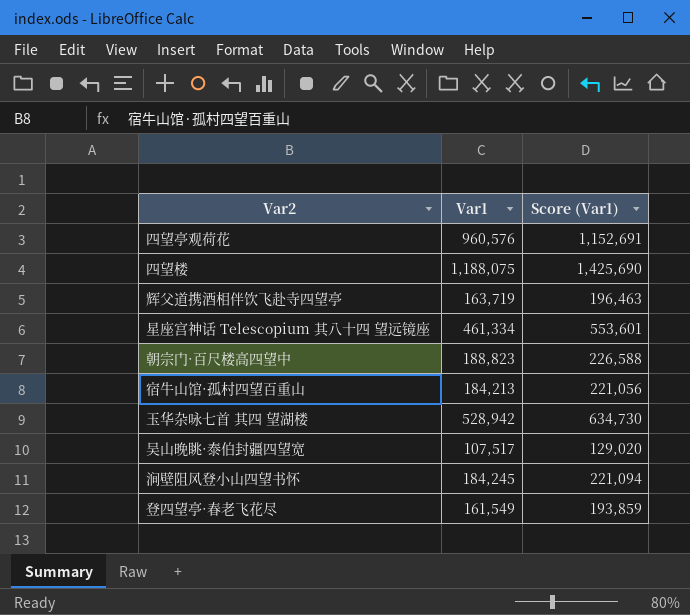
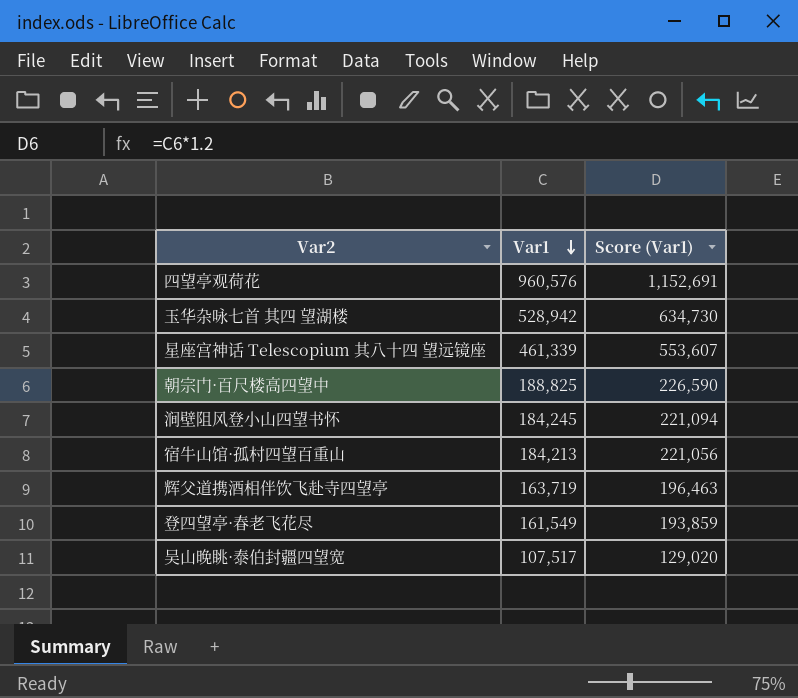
row order: none -> Var1 descending
row 四望楼: 1,188,075 | 1,425,690 -> none
星座宫神话 Telescopium 其八十四 望远镜座 | Var1: 461,334 -> 461,339
星座宫神话 Telescopium 其八十四 望远镜座 | Score (Var1): 553,601 -> 553,607
朝宗门·百尺楼高四望中 | Var1: 188,823 -> 188,825
朝宗门·百尺楼高四望中 | Score (Var1): 226,588 -> 226,590

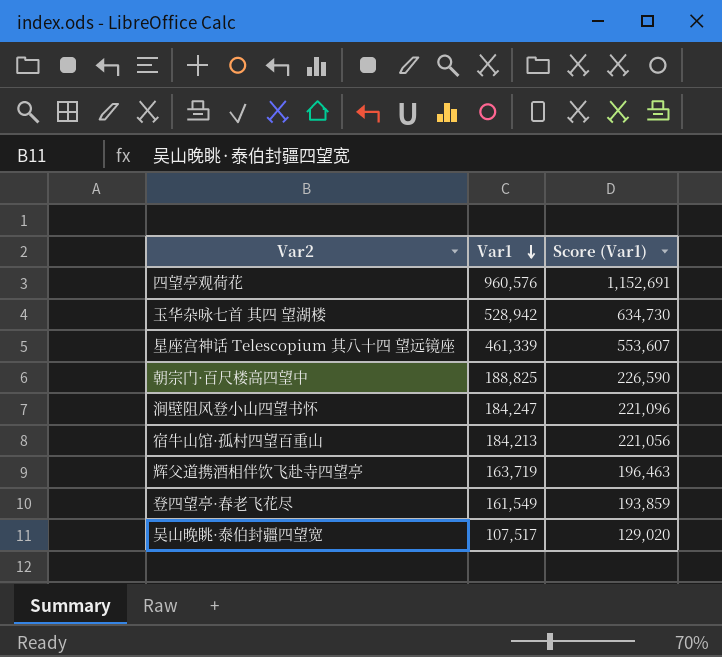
涧壁阻风登小山四望书怀 | Var1: 184,245 -> 184,247
涧壁阻风登小山四望书怀 | Score (Var1): 221,094 -> 221,096

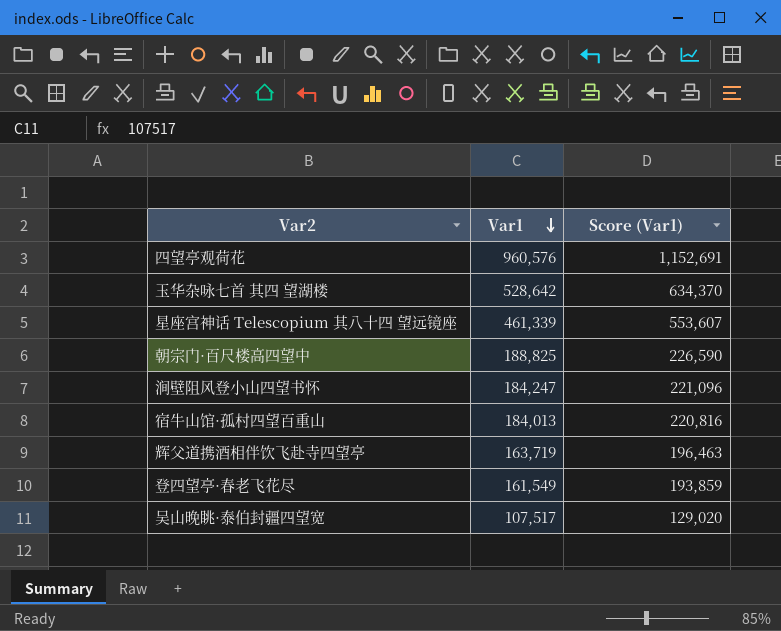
玉华杂咏七首 其四 望湖楼 | Var1: 528,942 -> 528,642
玉华杂咏七首 其四 望湖楼 | Score (Var1): 634,730 -> 634,370
宿牛山馆·孤村四望百重山 | Var1: 184,213 -> 184,013
宿牛山馆·孤村四望百重山 | Score (Var1): 221,056 -> 220,816

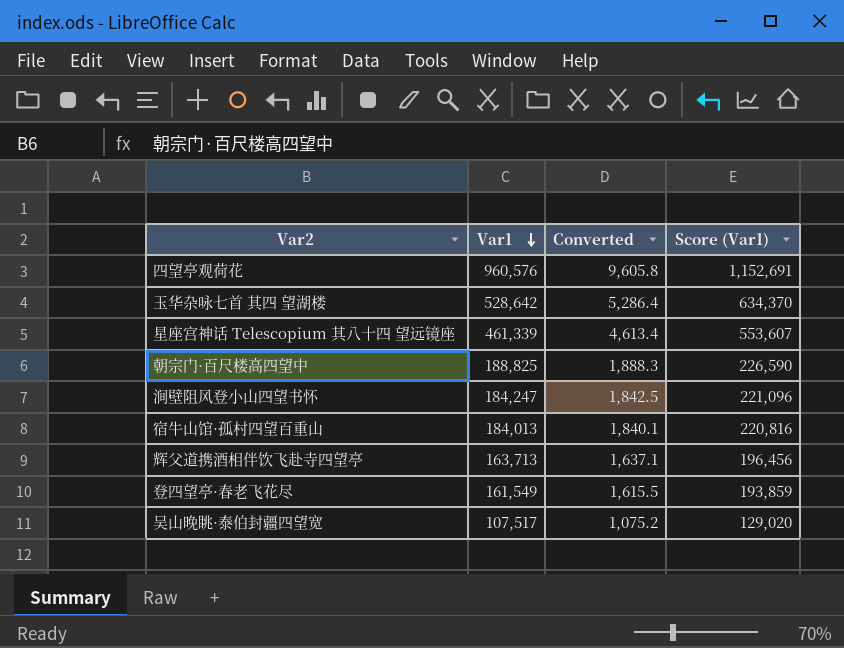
column Converted | formula: none -> [Var1] * 0.01
辉父道携酒相伴饮飞赴寺四望亭 | Var1: 163,719 -> 163,713
辉父道携酒相伴饮飞赴寺四望亭 | Score (Var1): 196,463 -> 196,456

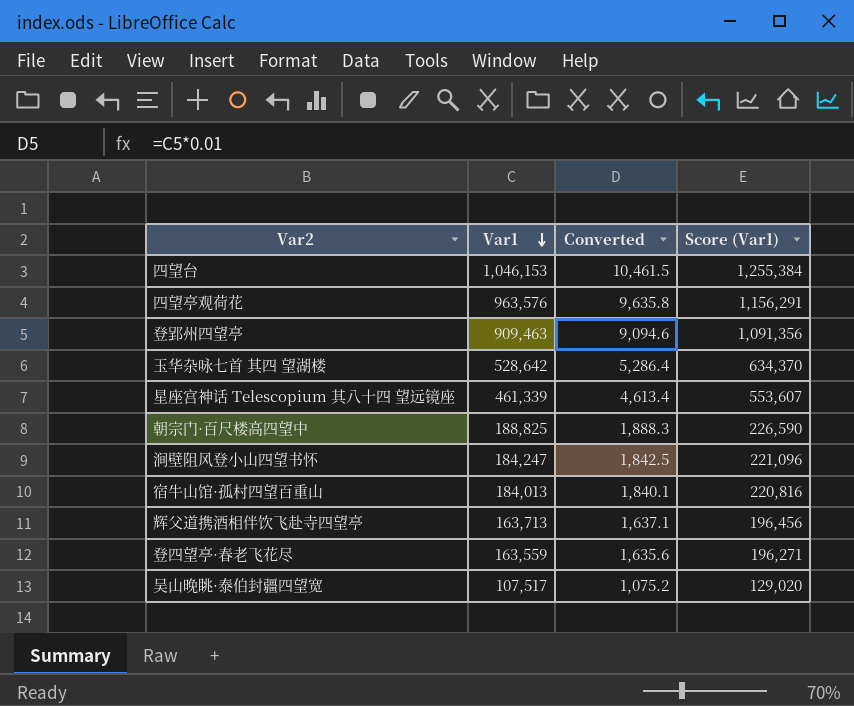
row 四望台: none -> 1,046,153 | 10,461.5 | 1,255,384
四望亭观荷花 | Var1: 960,576 -> 963,576
四望亭观荷花 | Converted: 9,605.8 -> 9,635.8
四望亭观荷花 | Score (Var1): 1,152,691 -> 1,156,291
row 登郢州四望亭: none -> 909,463 | 9,094.6 | 1,091,356
登四望亭·春老飞花尽 | Var1: 161,549 -> 163,559
登四望亭·春老飞花尽 | Converted: 1,615.5 -> 1,635.6
登四望亭·春老飞花尽 | Score (Var1): 193,859 -> 196,271

